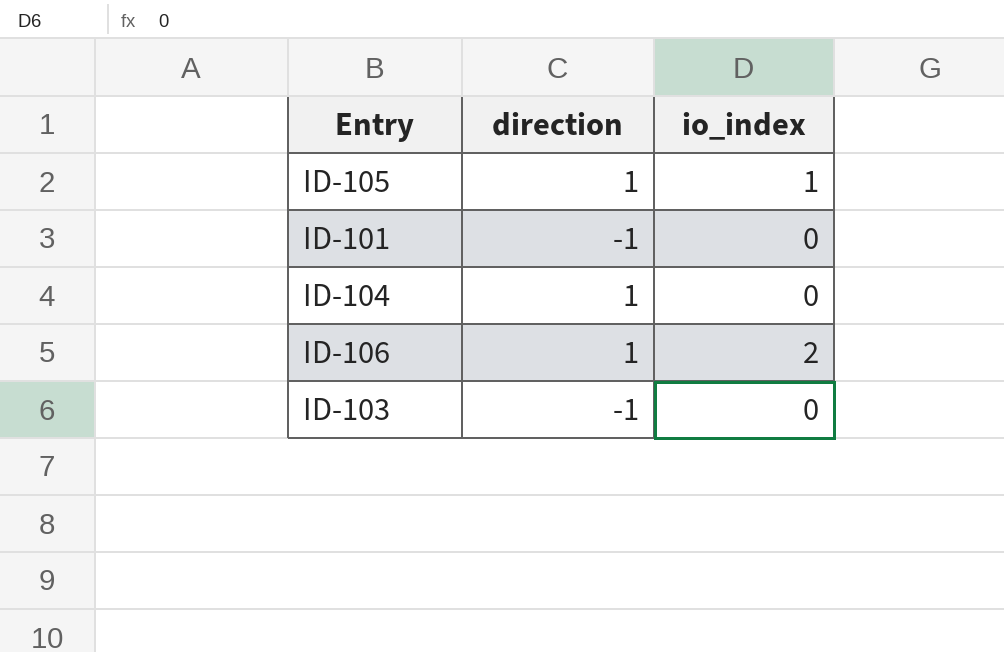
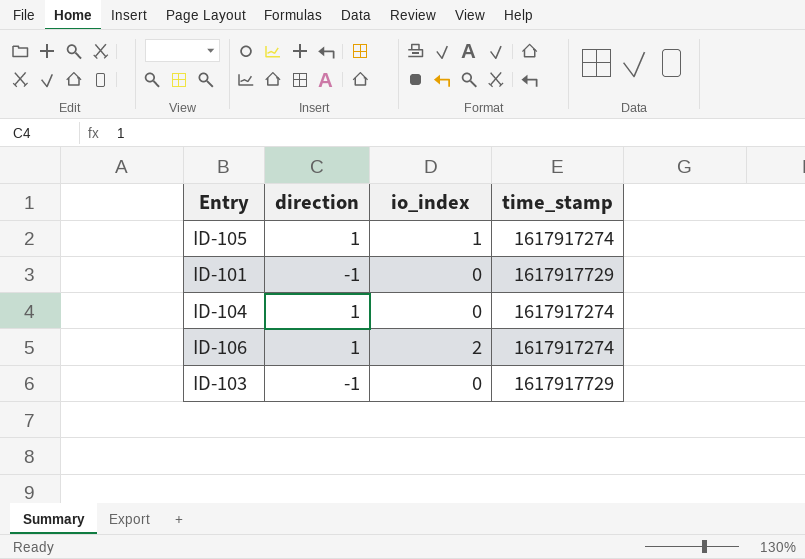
column time_stamp | position: none -> 4

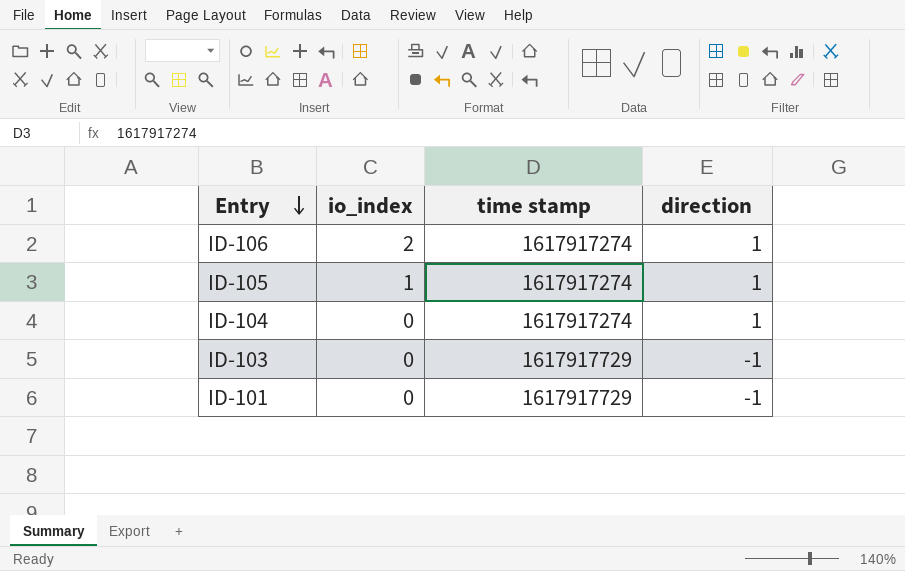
row order: none -> Entry descending
column name: time_stamp -> time stamp
column direction | position: 2 -> 4

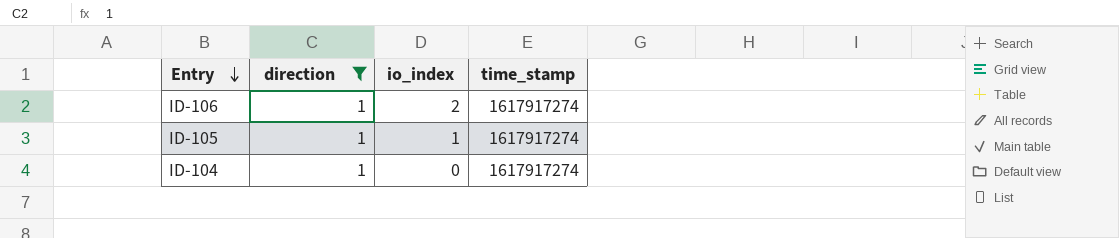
filter: none -> direction = 1
column direction | position: 4 -> 2
column name: time stamp -> time_stamp

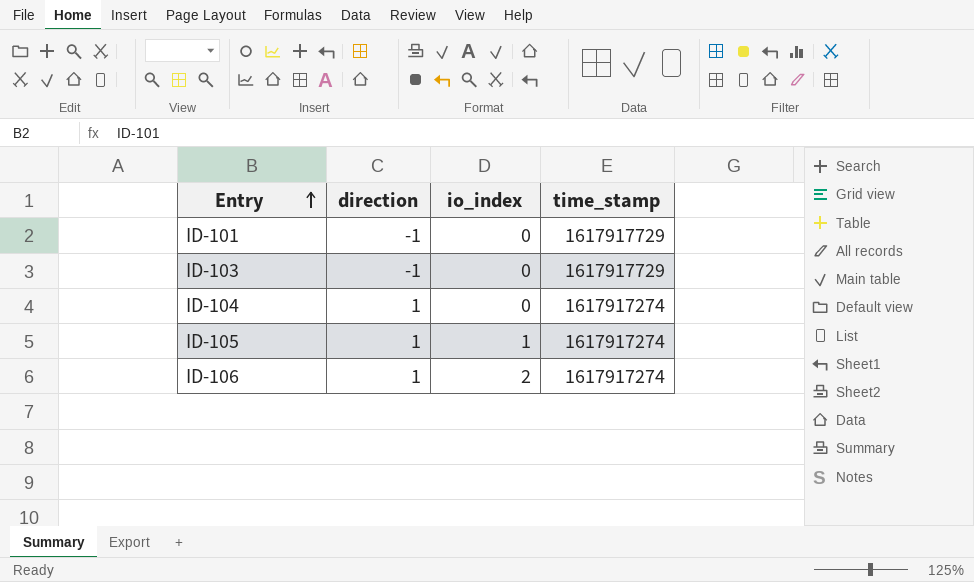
filter: direction = 1 -> none
row order: Entry descending -> Entry ascending

